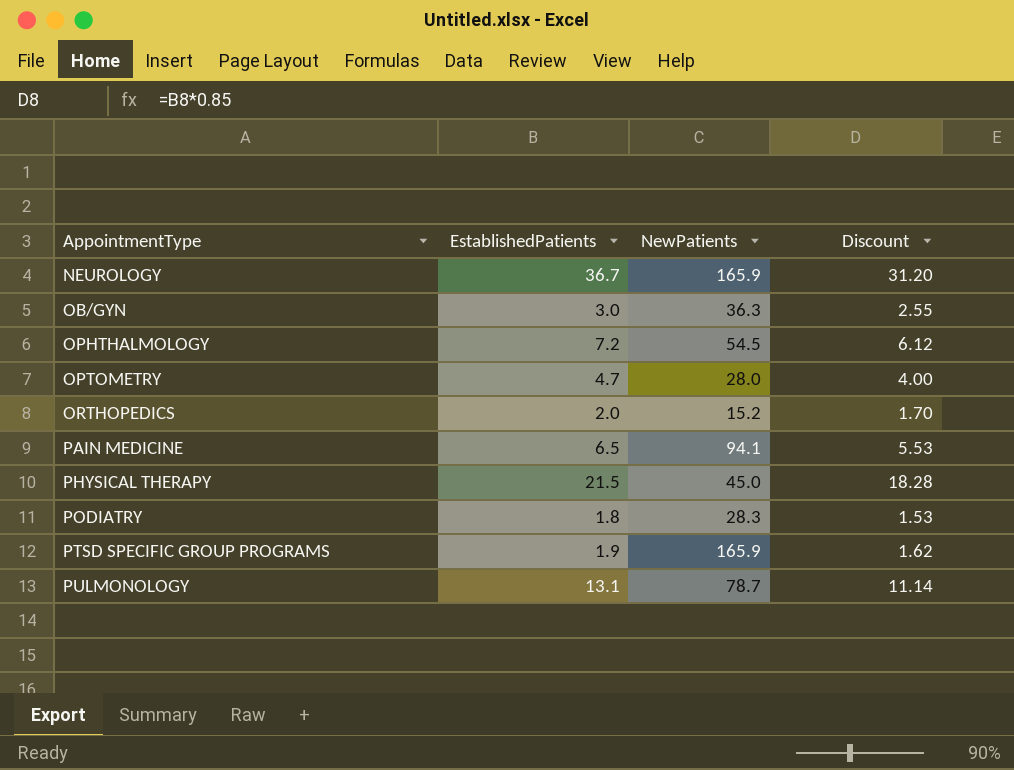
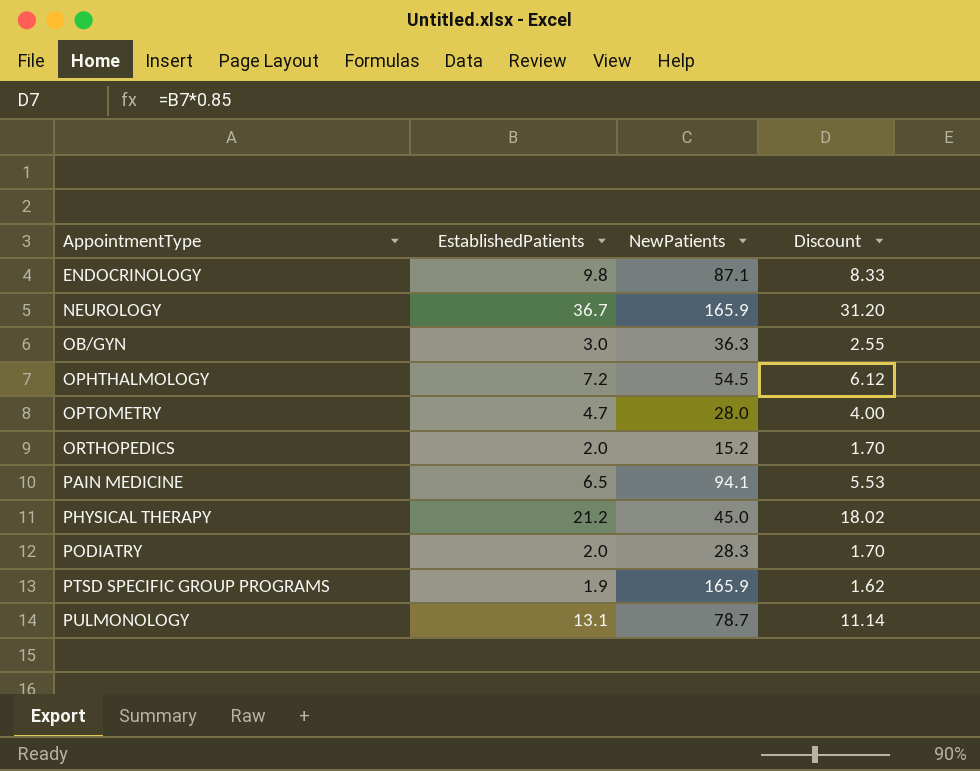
row ENDOCRINOLOGY: none -> 9.8 | 87.1 | 8.33
PHYSICAL THERAPY | EstablishedPatients: 21.5 -> 21.2
PHYSICAL THERAPY | Discount: 18.28 -> 18.02
PODIATRY | EstablishedPatients: 1.8 -> 2.0
PODIATRY | Discount: 1.53 -> 1.70

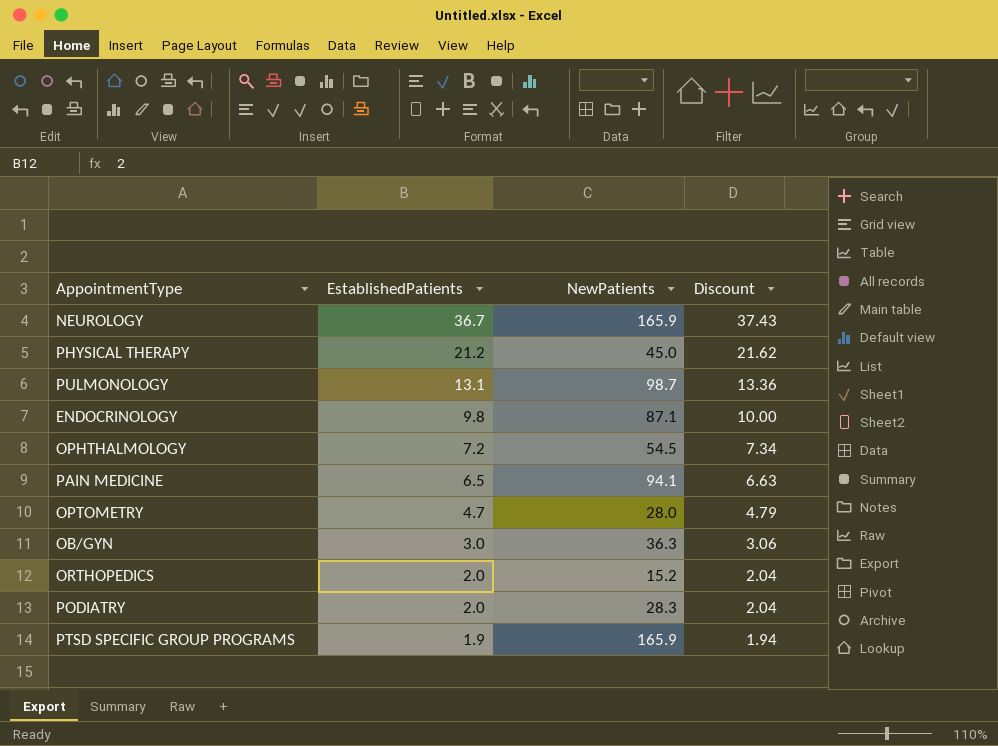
row order: AppointmentType ascending -> EstablishedPatients descending
column Discount | formula: [EstablishedPatients] * 0.85 -> [EstablishedPatients] * 1.02
PULMONOLOGY | NewPatients: 78.7 -> 98.7

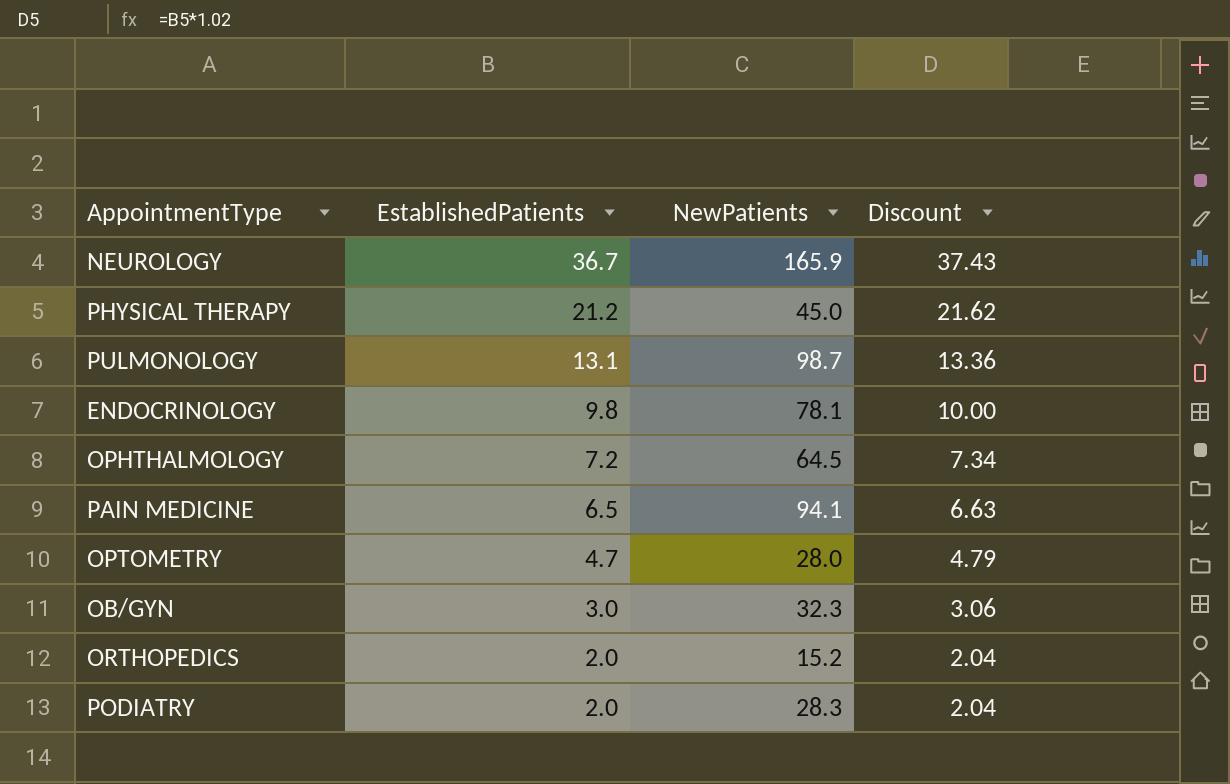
row PTSD SPECIFIC GROUP PROGRAMS: 1.9 | 165.9 | 1.94 -> none
ENDOCRINOLOGY | NewPatients: 87.1 -> 78.1
OPHTHALMOLOGY | NewPatients: 54.5 -> 64.5
OB/GYN | NewPatients: 36.3 -> 32.3

